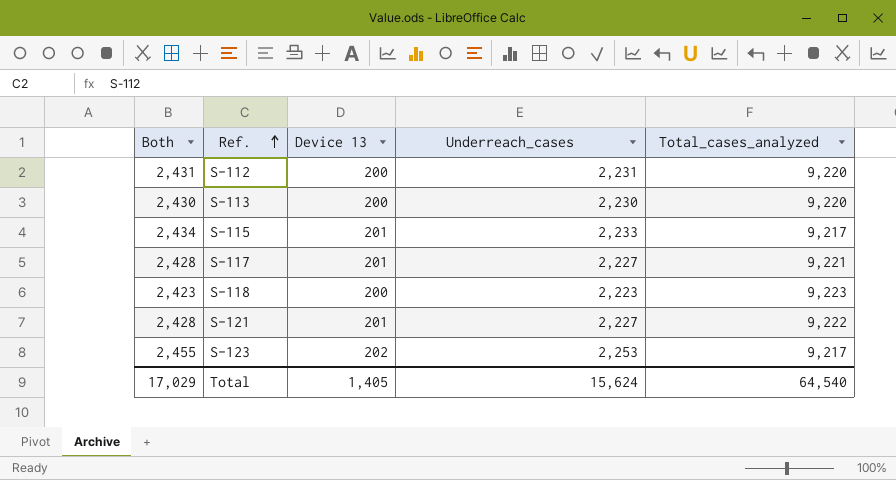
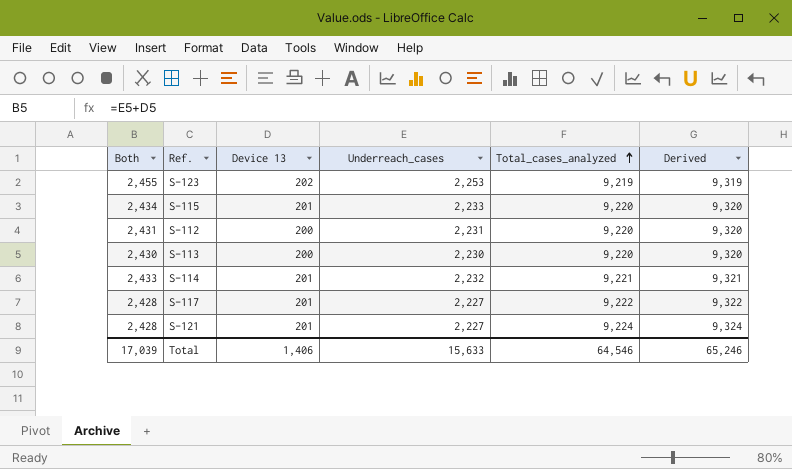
row order: Ref. ascending -> Total_cases_analyzed ascending
column Derived | formula: none -> [Total_cases_analyzed] + 100
row S-118: 2,423 | 200 | 2,223 | 9,223 -> none
S-123 | Total_cases_analyzed: 9,217 -> 9,219
S-115 | Total_cases_analyzed: 9,217 -> 9,220
row S-114: none -> 2,433 | 201 | 2,232 | 9,221 | 9,321
S-117 | Total_cases_analyzed: 9,221 -> 9,222
S-121 | Total_cases_analyzed: 9,222 -> 9,224
Total | Both: 17,029 -> 17,039
Total | Device 13: 1,405 -> 1,406
Total | Underreach_cases: 15,624 -> 15,633
Total | Total_cases_analyzed: 64,540 -> 64,546

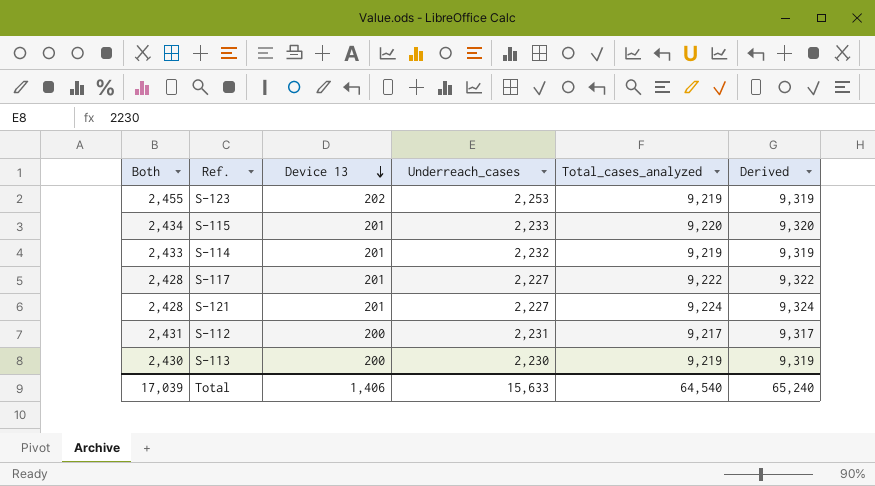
row order: Total_cases_analyzed ascending -> Device 13 descending
S-114 | Total_cases_analyzed: 9,221 -> 9,219
S-114 | Derived: 9,321 -> 9,319
S-112 | Total_cases_analyzed: 9,220 -> 9,217
S-112 | Derived: 9,320 -> 9,317
S-113 | Total_cases_analyzed: 9,220 -> 9,219
S-113 | Derived: 9,320 -> 9,319
Total | Total_cases_analyzed: 64,546 -> 64,540
Total | Derived: 65,246 -> 65,240

